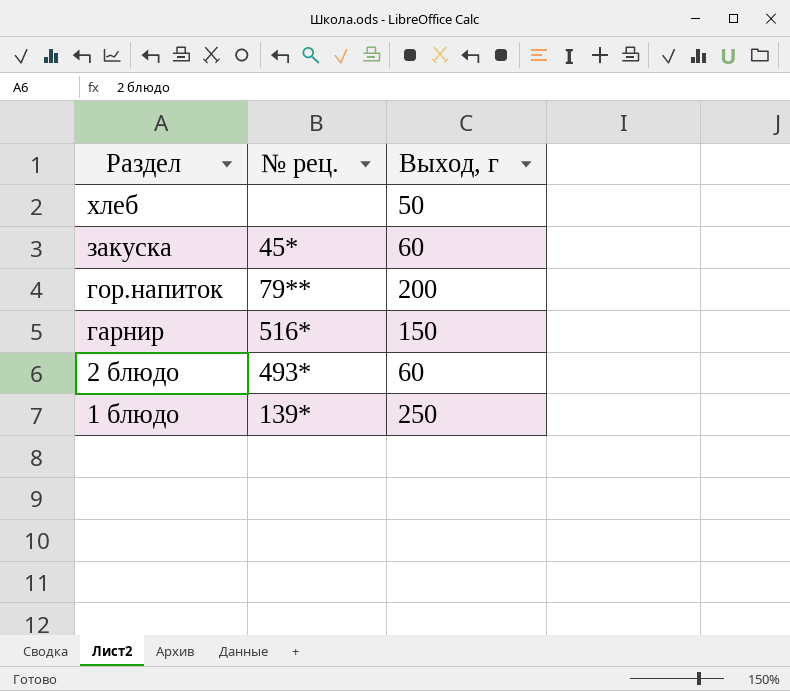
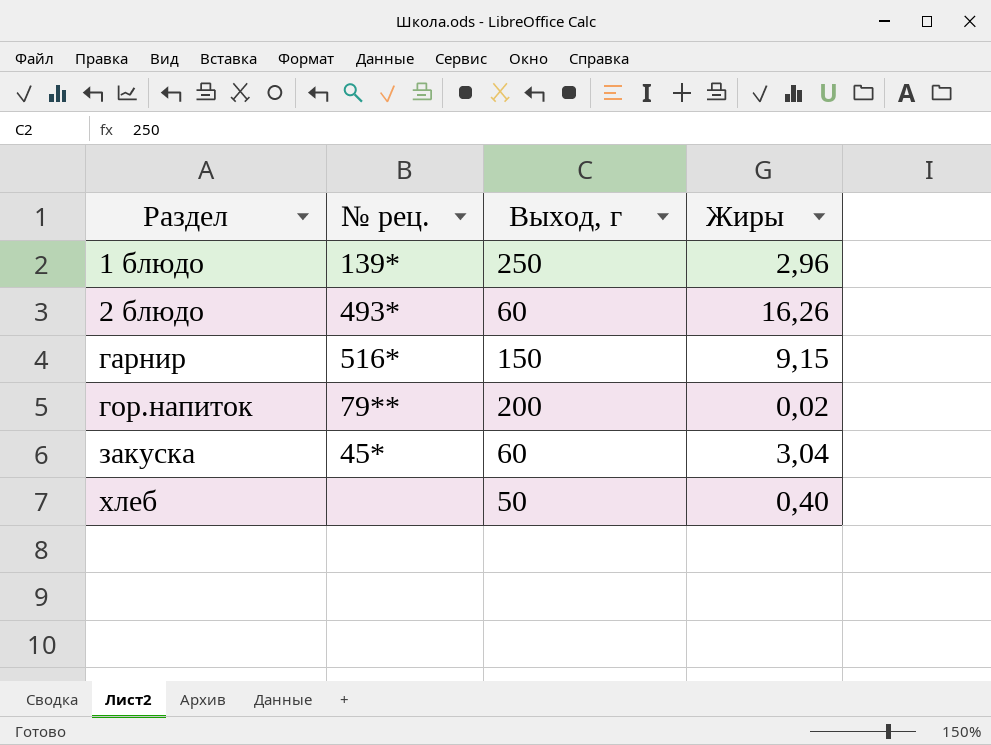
row order: Раздел descending -> Раздел ascending
column Жиры | position: none -> 4

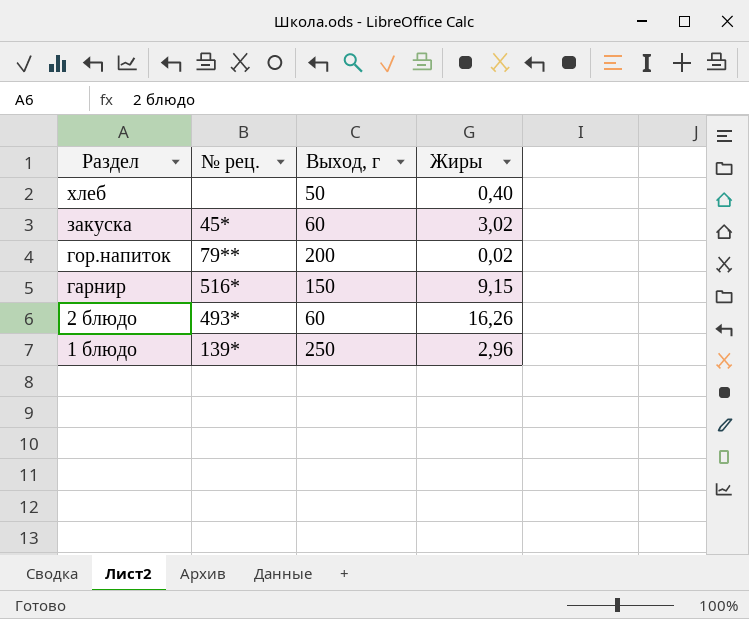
row order: Раздел ascending -> Раздел descending
закуска | Жиры: 3,04 -> 3,02

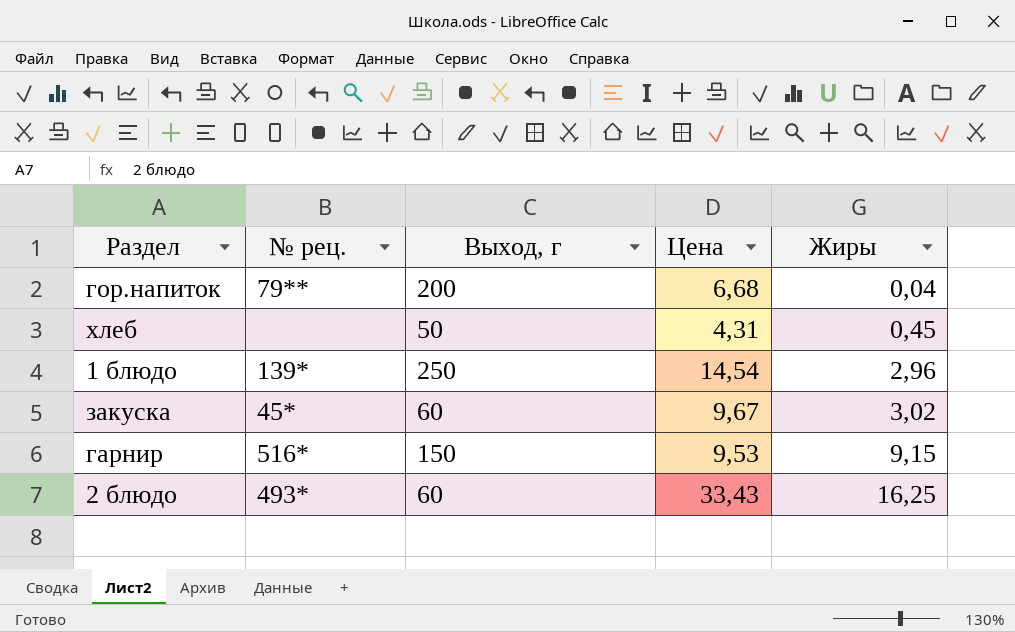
row order: Раздел descending -> Жиры ascending
column Цена | position: none -> 4
гор.напиток | Жиры: 0,02 -> 0,04
хлеб | Жиры: 0,40 -> 0,45
2 блюдо | Жиры: 16,26 -> 16,25

